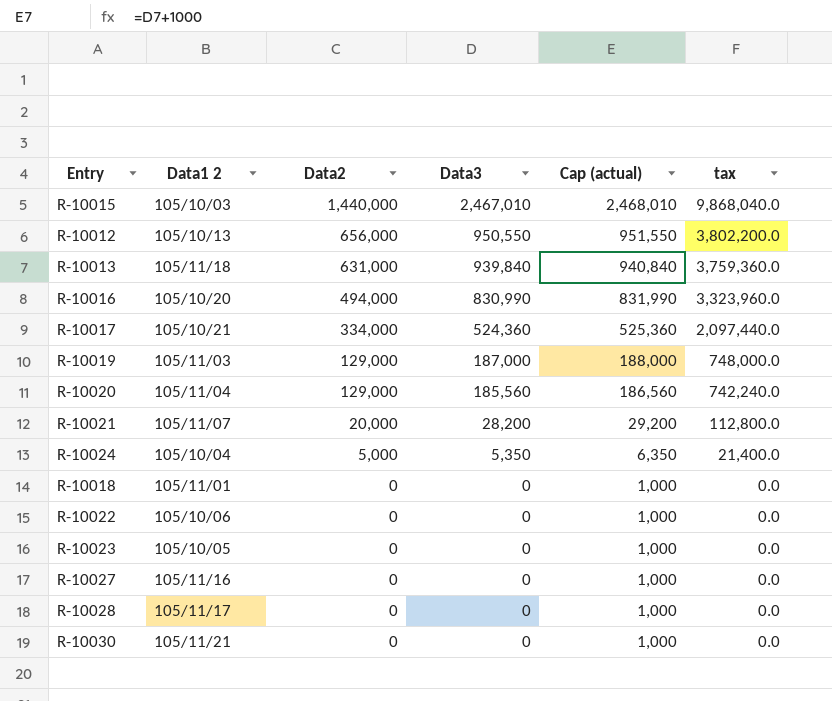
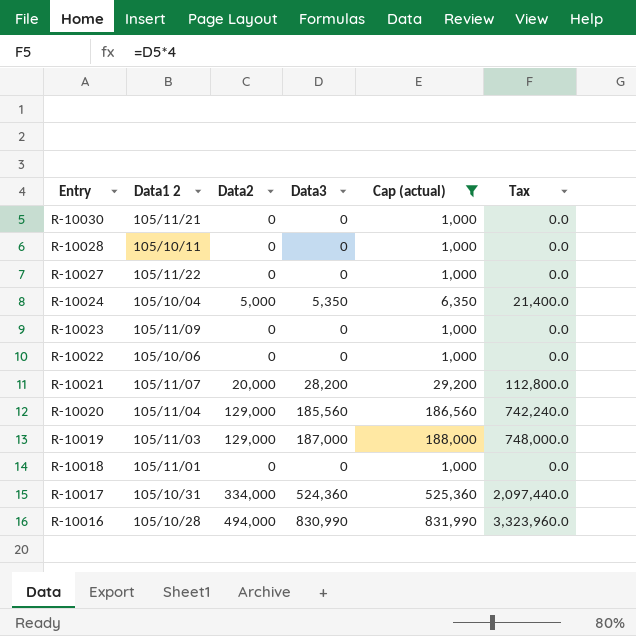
filter: none -> Cap (actual) <= 831,990
row order: Data2 descending -> Entry descending
column name: tax -> Tax
R-10028 | Data1 2: 105/11/17 -> 105/10/11
R-10027 | Data1 2: 105/11/16 -> 105/11/22
R-10023 | Data1 2: 105/10/05 -> 105/11/09
R-10017 | Data1 2: 105/10/21 -> 105/10/31
R-10016 | Data1 2: 105/10/20 -> 105/10/28

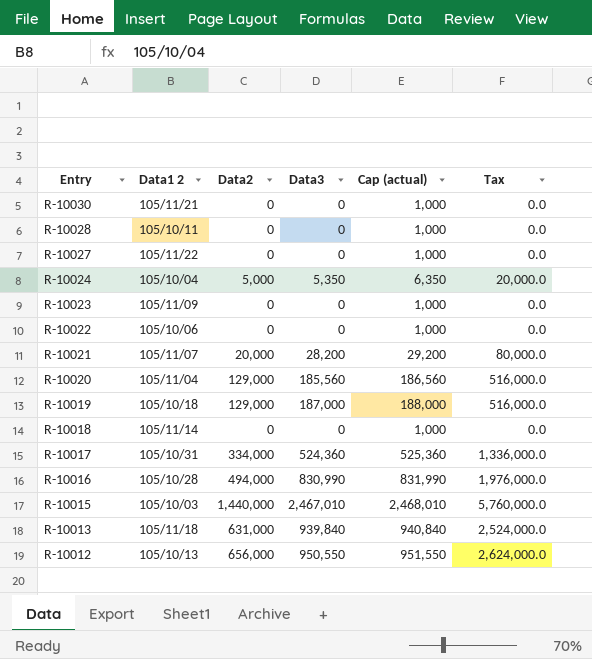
filter: Cap (actual) <= 831,990 -> none
column Tax | formula: [Data3] * 4 -> [Data2] * 4
R-10019 | Data1 2: 105/11/03 -> 105/10/18
R-10018 | Data1 2: 105/11/01 -> 105/11/14

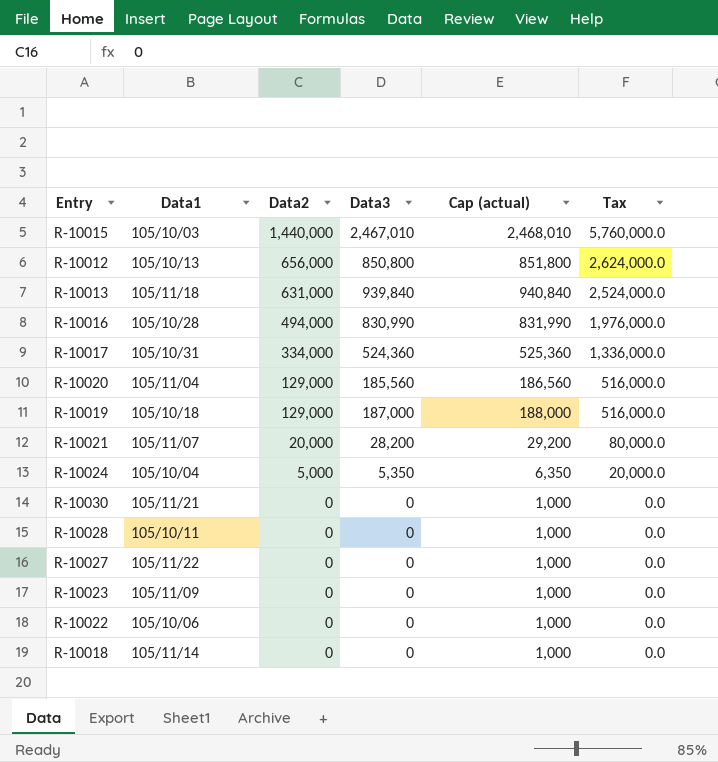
row order: Entry descending -> Data2 descending
column name: Data1 2 -> Data1
R-10012 | Data3: 950,550 -> 850,800
R-10012 | Cap (actual): 951,550 -> 851,800

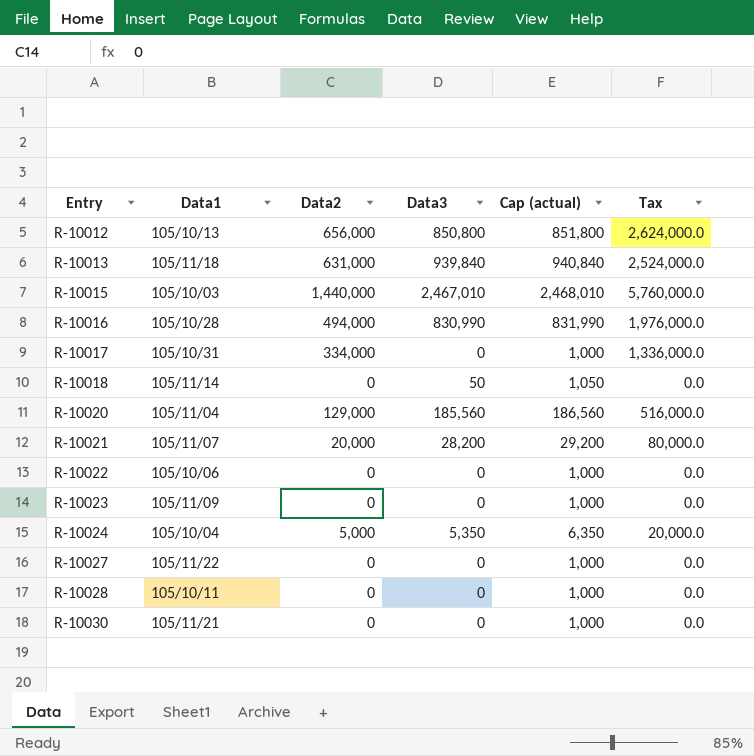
row order: Data2 descending -> Entry ascending
row R-10019: 105/10/18 | 129,000 | 187,000 | 188,000 | 516,000.0 -> none
R-10017 | Data3: 524,360 -> 0
R-10017 | Cap (actual): 525,360 -> 1,000
R-10018 | Data3: 0 -> 50
R-10018 | Cap (actual): 1,000 -> 1,050

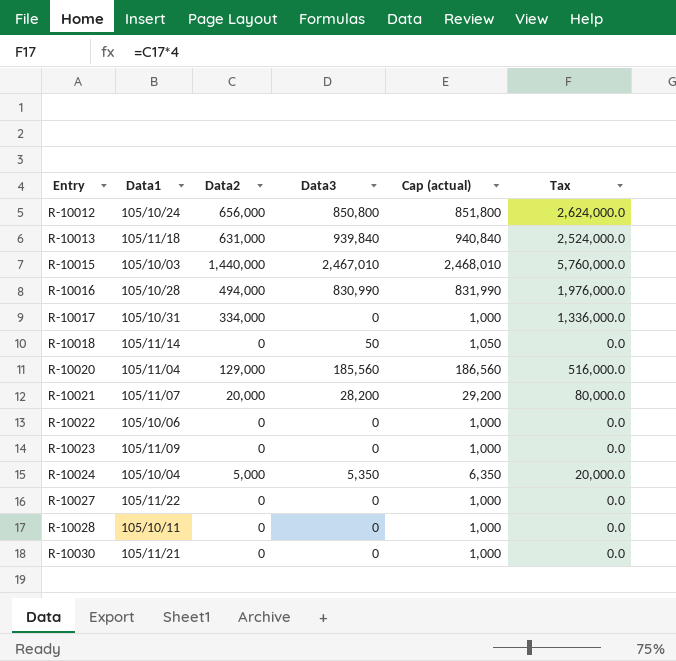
R-10012 | Data1: 105/10/13 -> 105/10/24

